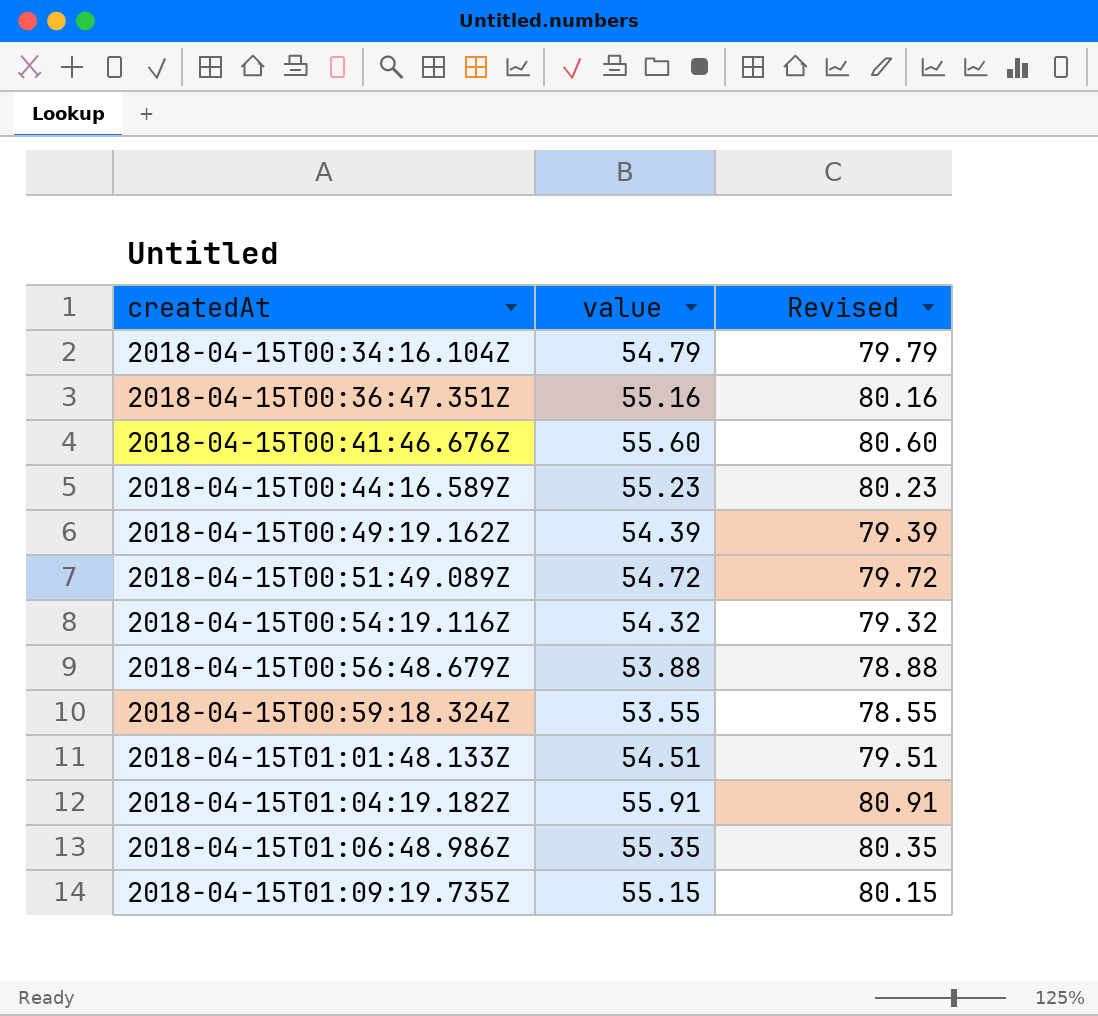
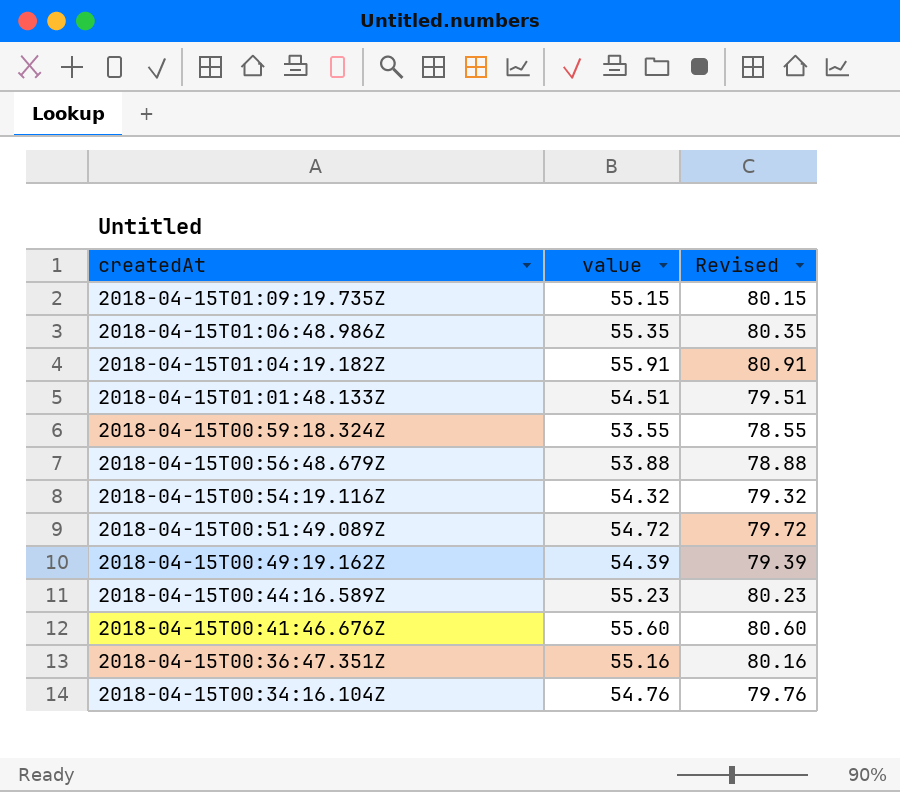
row order: createdAt ascending -> createdAt descending
2018-04-15T00:34:16.104Z | value: 54.79 -> 54.76
2018-04-15T00:34:16.104Z | Revised: 79.79 -> 79.76

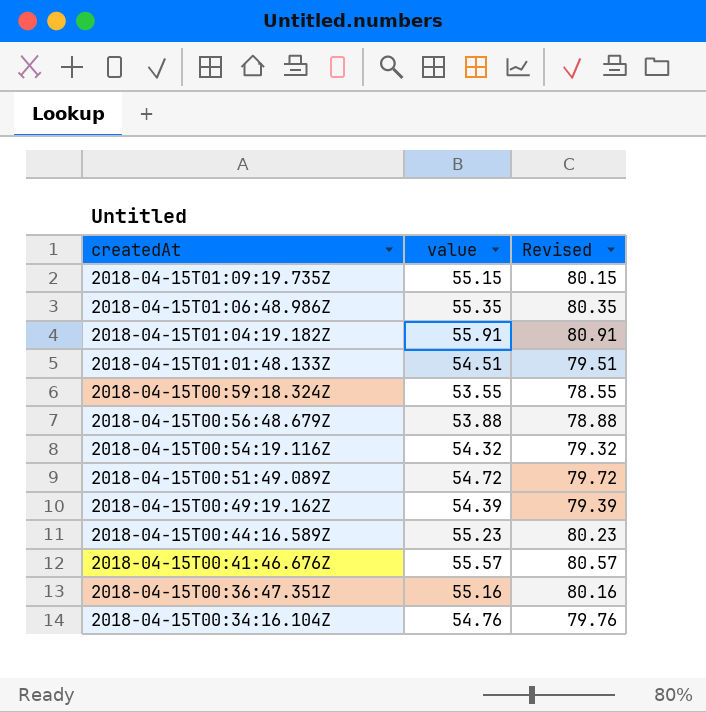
2018-04-15T00:41:46.676Z | value: 55.60 -> 55.57
2018-04-15T00:41:46.676Z | Revised: 80.60 -> 80.57

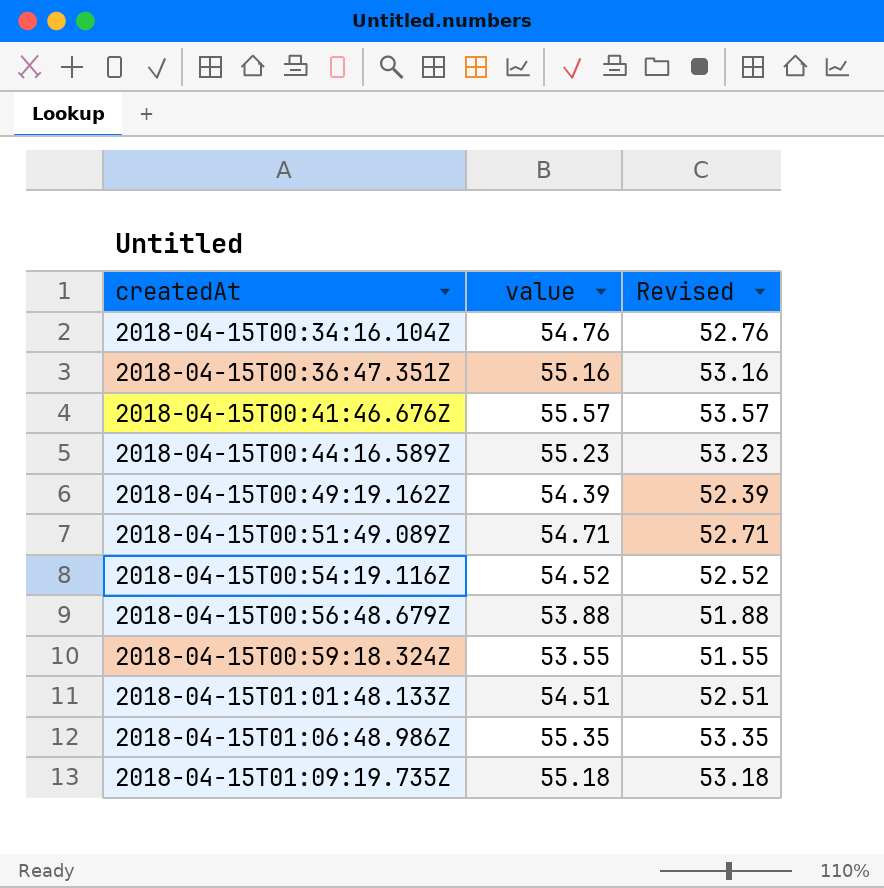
row order: createdAt descending -> createdAt ascending
column Revised | formula: [value] + 25 -> [value] - 2
row 2018-04-15T01:04:19.182Z: 55.91 | 80.91 -> none
2018-04-15T00:51:49.089Z | value: 54.72 -> 54.71
2018-04-15T00:54:19.116Z | value: 54.32 -> 54.52
2018-04-15T01:09:19.735Z | value: 55.15 -> 55.18

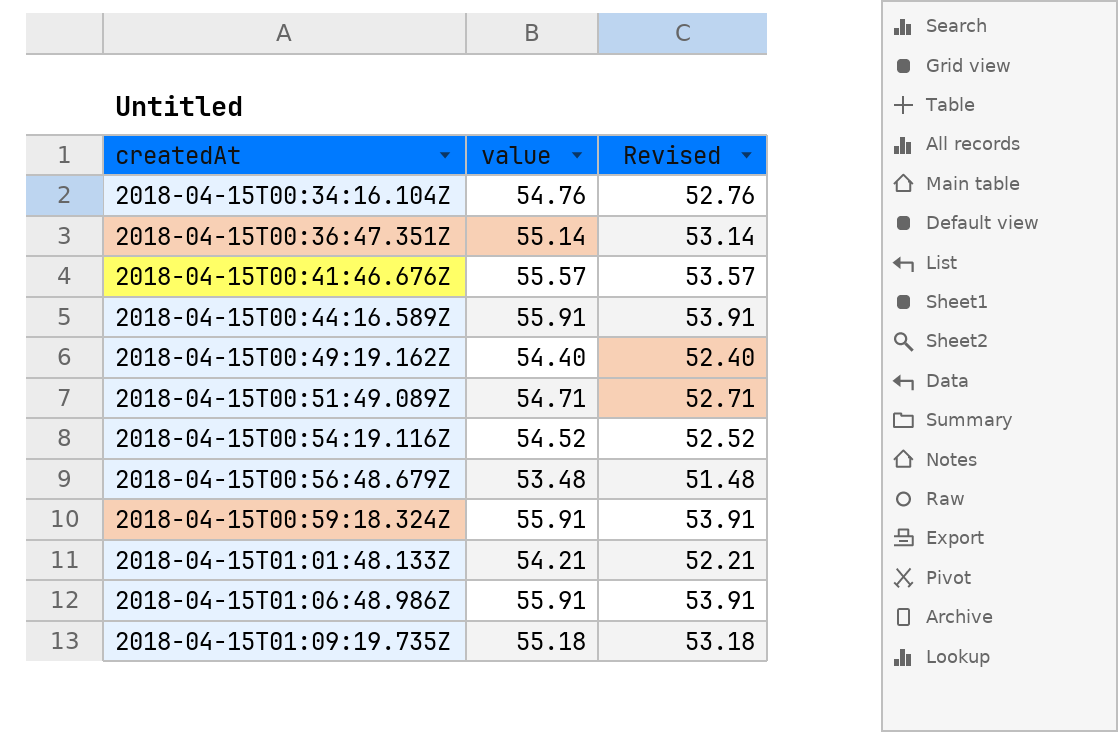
2018-04-15T00:36:47.351Z | value: 55.16 -> 55.14
2018-04-15T00:36:47.351Z | Revised: 53.16 -> 53.14
2018-04-15T00:44:16.589Z | value: 55.23 -> 55.91
2018-04-15T00:44:16.589Z | Revised: 53.23 -> 53.91
2018-04-15T00:49:19.162Z | value: 54.39 -> 54.40
2018-04-15T00:49:19.162Z | Revised: 52.39 -> 52.40
2018-04-15T00:56:48.679Z | value: 53.88 -> 53.48
2018-04-15T00:56:48.679Z | Revised: 51.88 -> 51.48
2018-04-15T00:59:18.324Z | value: 53.55 -> 55.91
2018-04-15T00:59:18.324Z | Revised: 51.55 -> 53.91
2018-04-15T01:01:48.133Z | value: 54.51 -> 54.21
2018-04-15T01:01:48.133Z | Revised: 52.51 -> 52.21
2018-04-15T01:06:48.986Z | value: 55.35 -> 55.91
2018-04-15T01:06:48.986Z | Revised: 53.35 -> 53.91

